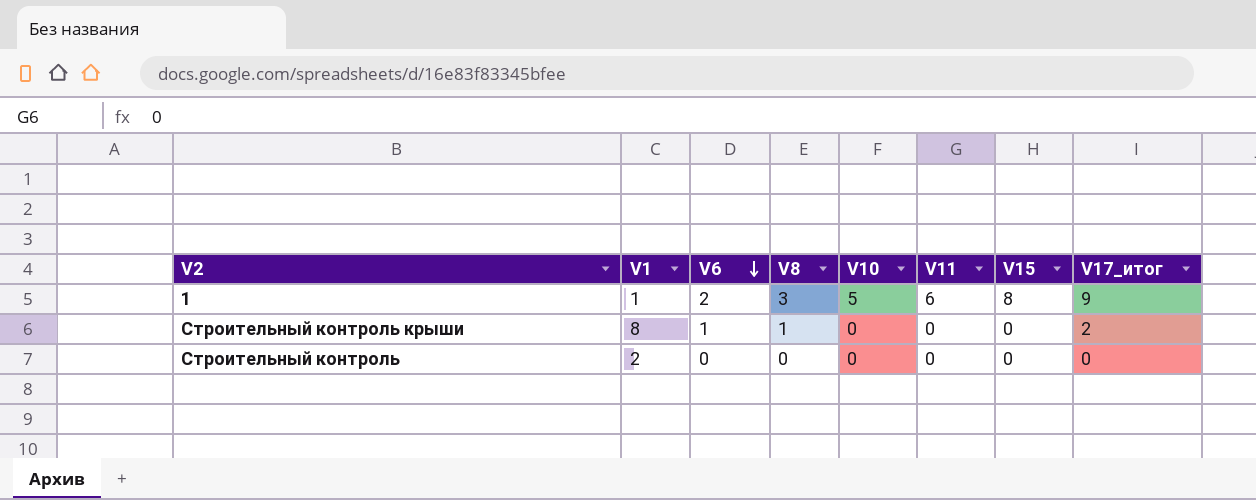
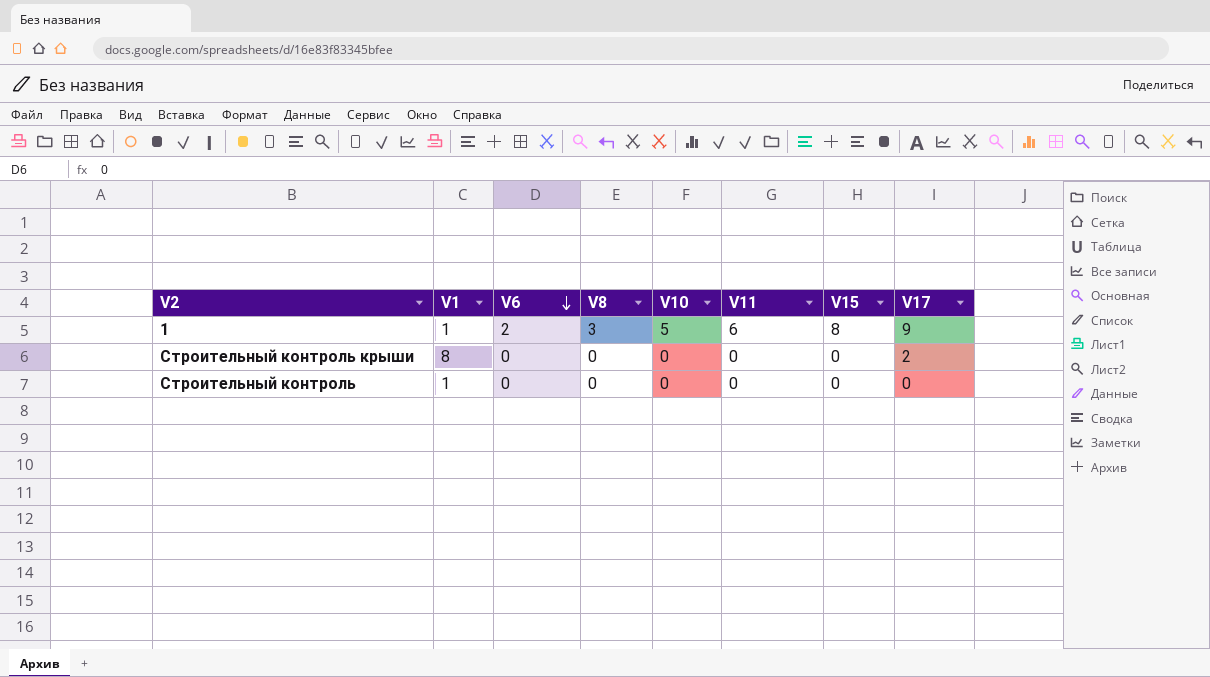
column name: V17_итог -> V17
Строительный контроль крыши | V6: 1 -> 0
Строительный контроль крыши | V8: 1 -> 0
Строительный контроль | V1: 2 -> 1

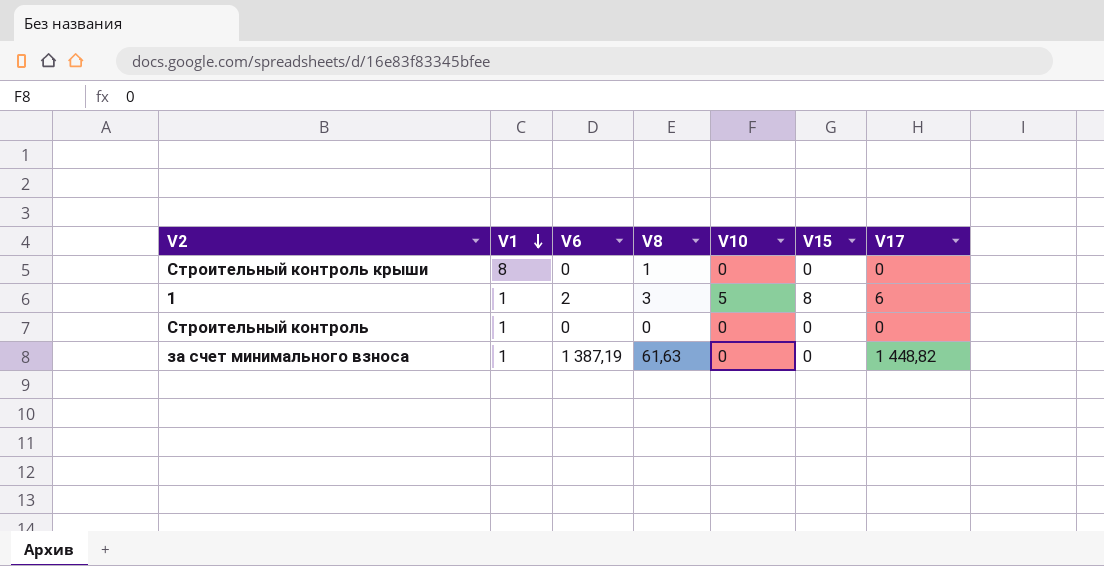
row order: V6 descending -> V1 descending
column V11 | position: 6 -> none
Строительный контроль крыши | V8: 0 -> 1
Строительный контроль крыши | V17: 2 -> 0
1 | V17: 9 -> 6
row за счет минимального взноса: none -> 1 | 1 387,19 | 61,63 | 0 | 0 | 1 448,82

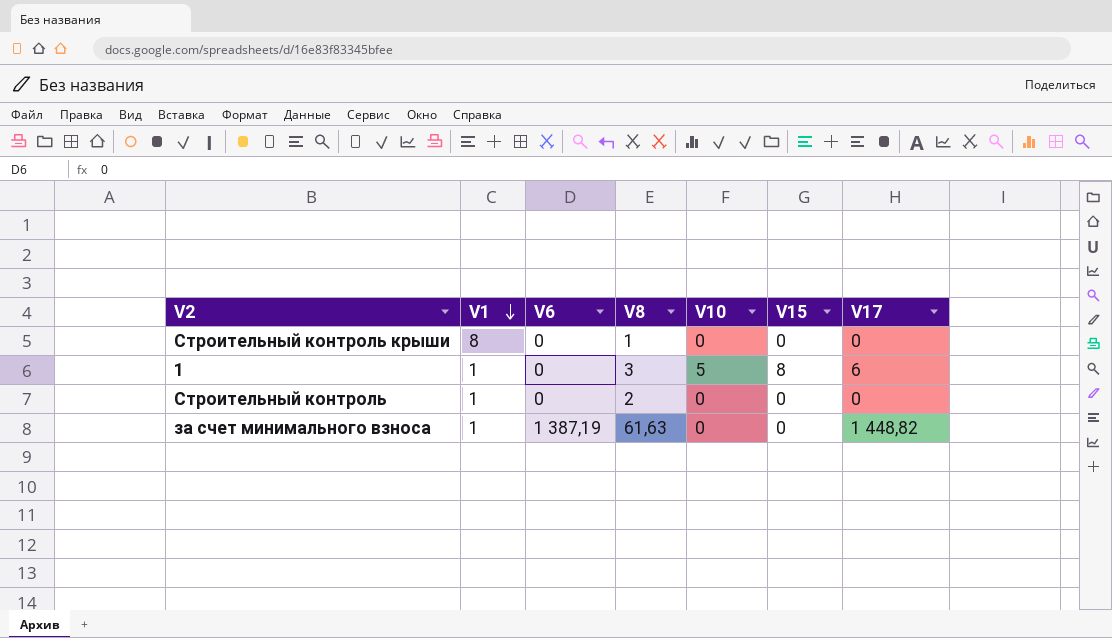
1 | V6: 2 -> 0
Строительный контроль | V8: 0 -> 2

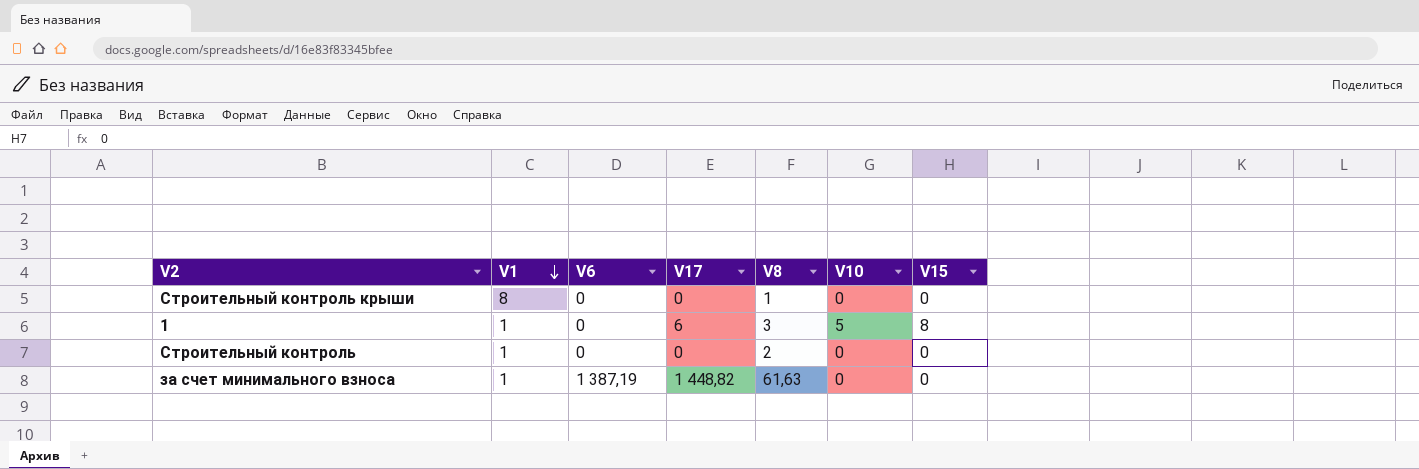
column V17 | position: 7 -> 4

